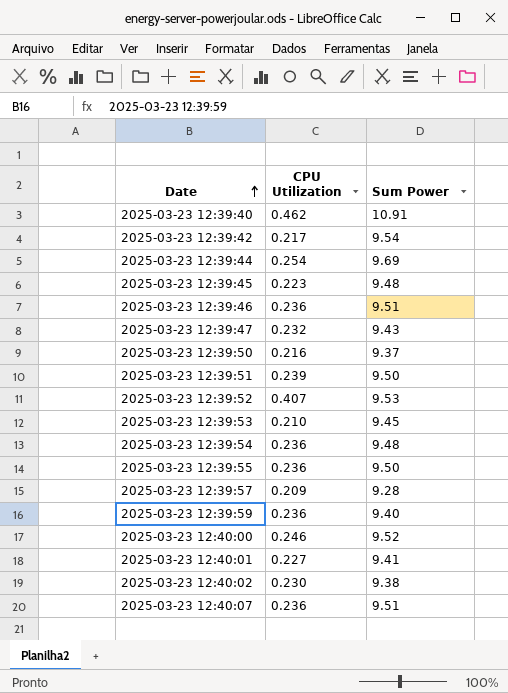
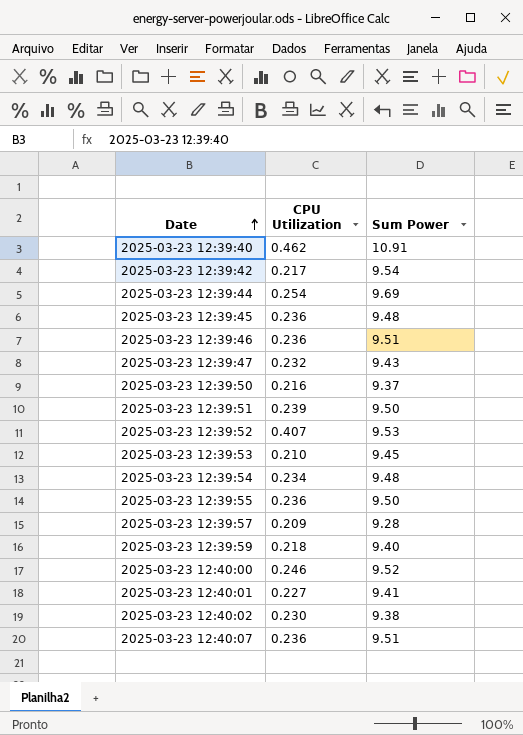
2025-03-23 12:39:45 | CPU Utilization: 0.223 -> 0.236
2025-03-23 12:39:54 | CPU Utilization: 0.236 -> 0.234
2025-03-23 12:39:59 | CPU Utilization: 0.236 -> 0.218

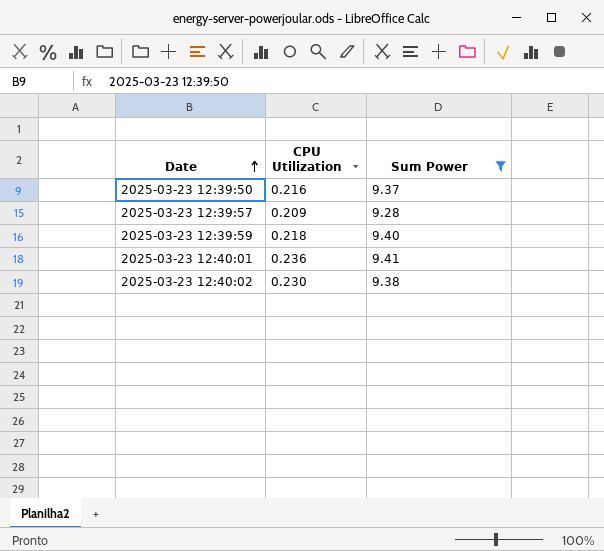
filter: none -> Sum Power <= 9.41
2025-03-23 12:40:01 | CPU Utilization: 0.227 -> 0.236

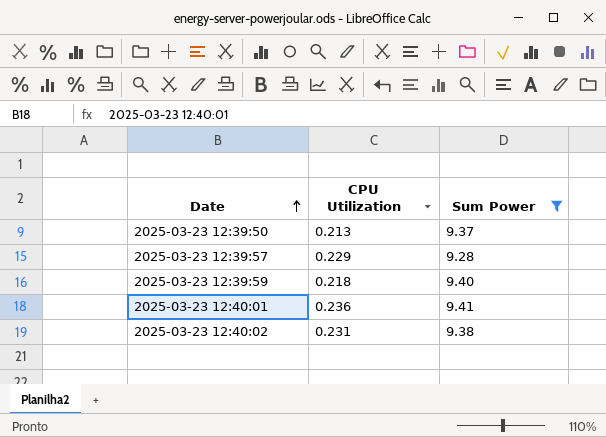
2025-03-23 12:39:50 | CPU Utilization: 0.216 -> 0.213
2025-03-23 12:39:57 | CPU Utilization: 0.209 -> 0.229
2025-03-23 12:40:02 | CPU Utilization: 0.230 -> 0.231

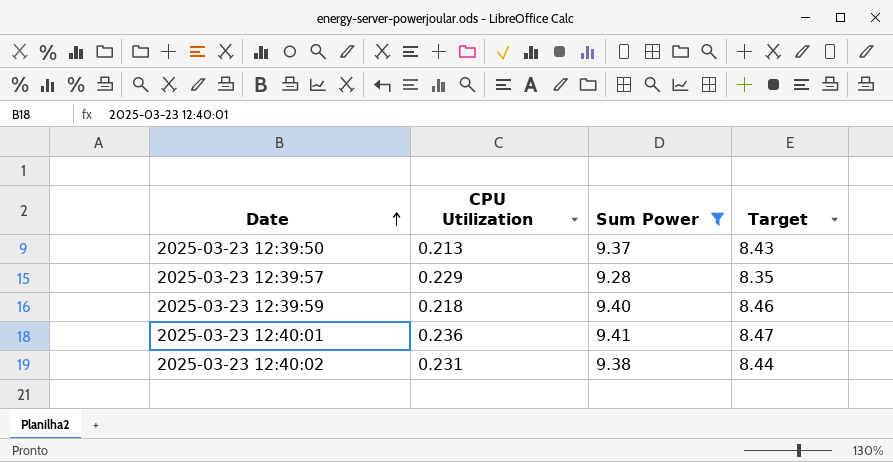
column Target | formula: none -> [Sum Power] * 0.9

